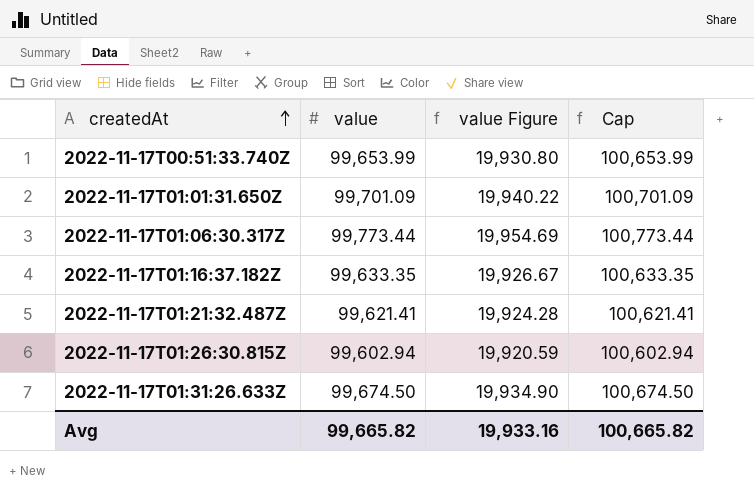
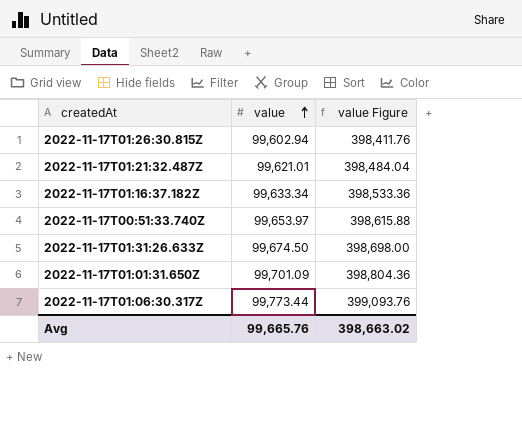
row order: createdAt ascending -> value ascending
column Cap | formula: [value] + 1000 -> none
column value Figure | formula: [value] * 0.2 -> [value] * 4
2022-11-17T01:21:32.487Z | value: 99,621.41 -> 99,621.01
2022-11-17T01:16:37.182Z | value: 99,633.35 -> 99,633.34
2022-11-17T00:51:33.740Z | value: 99,653.99 -> 99,653.97
Avg | value: 99,665.82 -> 99,665.76
Avg | value Figure: 19,933.16 -> 398,663.02

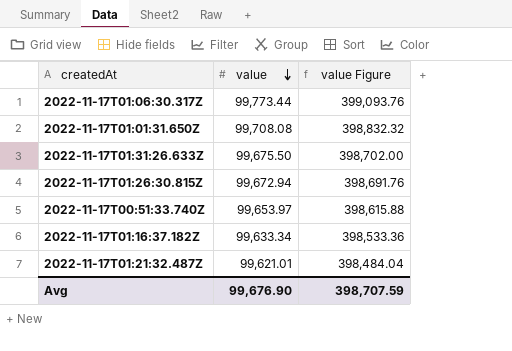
row order: value ascending -> value descending
2022-11-17T01:01:31.650Z | value: 99,701.09 -> 99,708.08
2022-11-17T01:01:31.650Z | value Figure: 398,804.36 -> 398,832.32
2022-11-17T01:31:26.633Z | value: 99,674.50 -> 99,675.50
2022-11-17T01:31:26.633Z | value Figure: 398,698.00 -> 398,702.00
2022-11-17T01:26:30.815Z | value: 99,602.94 -> 99,672.94
2022-11-17T01:26:30.815Z | value Figure: 398,411.76 -> 398,691.76
Avg | value: 99,665.76 -> 99,676.90
Avg | value Figure: 398,663.02 -> 398,707.59

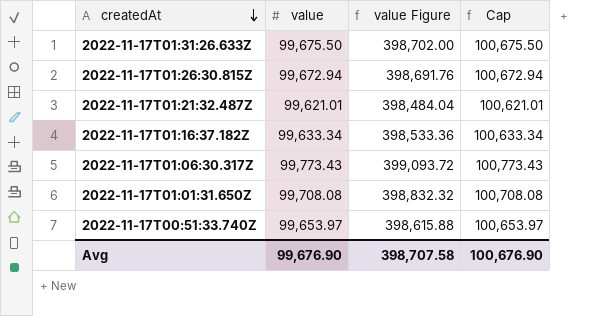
row order: value descending -> createdAt descending
column Cap | formula: none -> [value] + 1000
2022-11-17T01:06:30.317Z | value: 99,773.44 -> 99,773.43
2022-11-17T01:06:30.317Z | value Figure: 399,093.76 -> 399,093.72
Avg | value Figure: 398,707.59 -> 398,707.58

